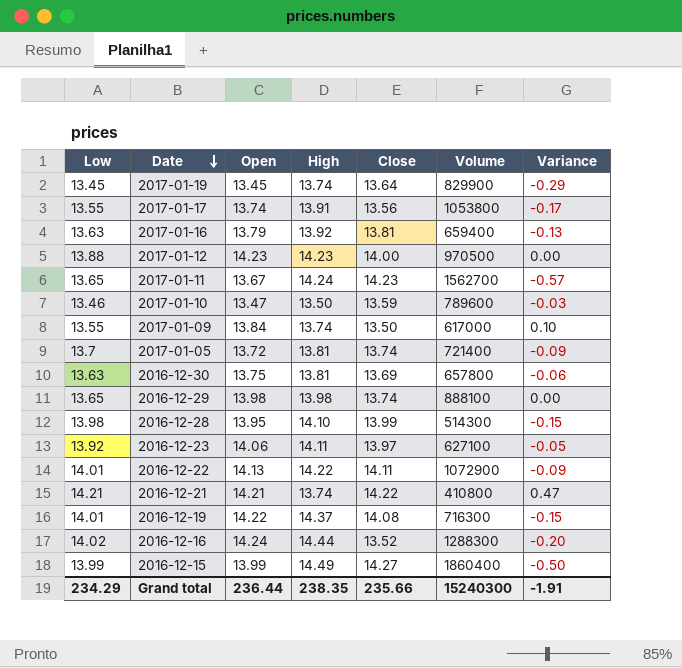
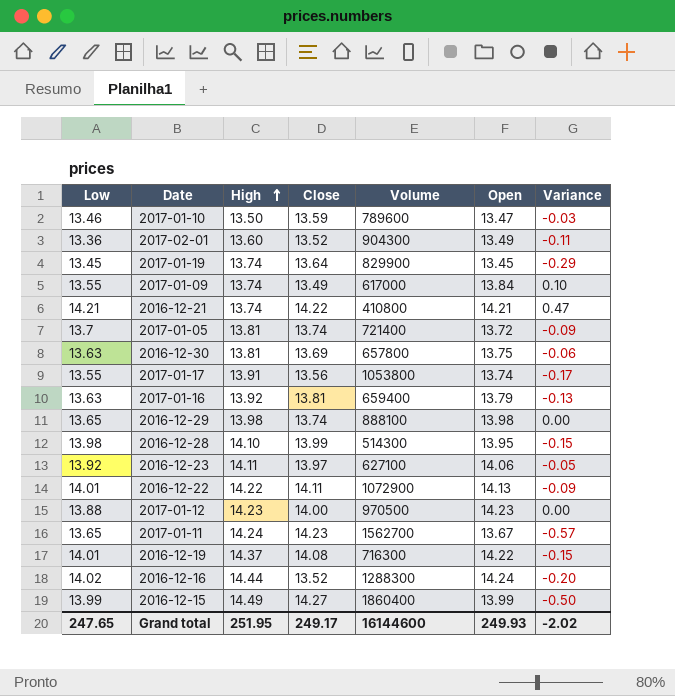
row order: Date descending -> High ascending
column Open | position: 3 -> 6
row 2017-02-01: none -> 13.36 | 13.60 | 13.52 | 904300 | 13.49 | -0.11
2017-01-09 | Close: 13.50 -> 13.49
Grand total | Low: 234.29 -> 247.65
Grand total | High: 238.35 -> 251.95
Grand total | Close: 235.66 -> 249.17
Grand total | Volume: 15240300 -> 16144600
Grand total | Open: 236.44 -> 249.93
Grand total | Variance: -1.91 -> -2.02

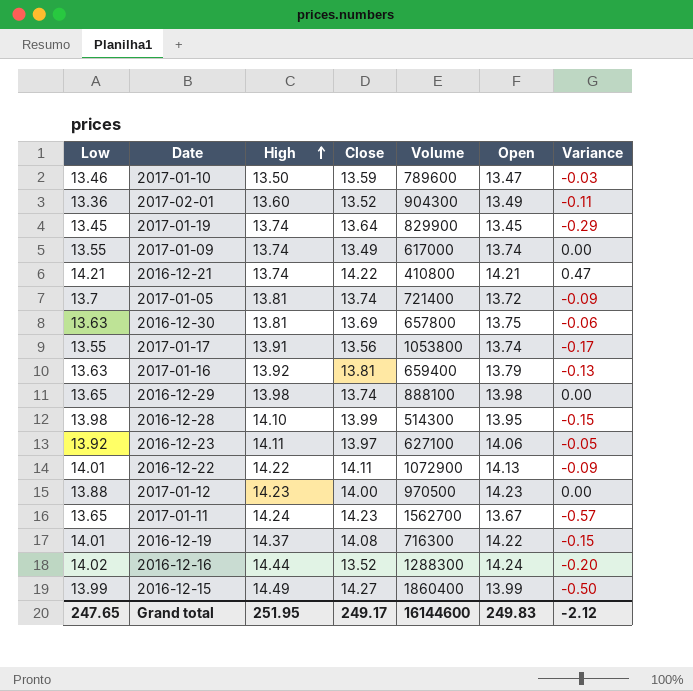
2017-01-09 | Open: 13.84 -> 13.74
2017-01-09 | Variance: 0.10 -> 0.00
Grand total | Open: 249.93 -> 249.83
Grand total | Variance: -2.02 -> -2.12

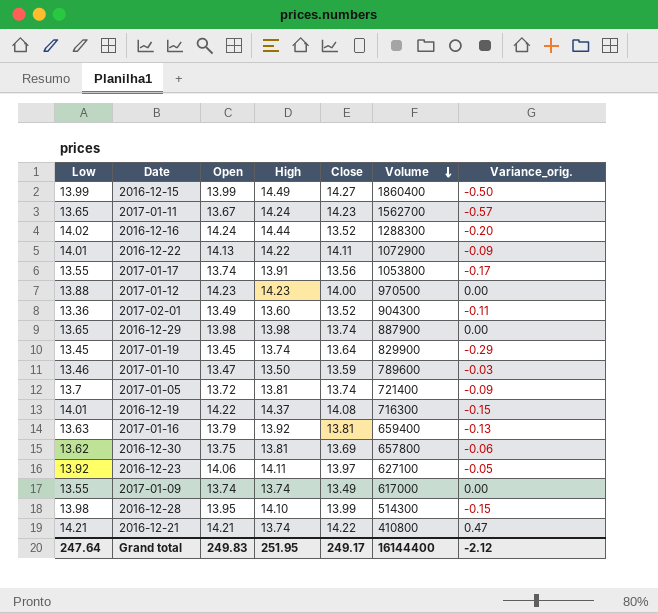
row order: High ascending -> Volume descending
column Open | position: 6 -> 3
column name: Variance -> Variance_orig.
2016-12-29 | Volume: 888100 -> 887900
2016-12-30 | Low: 13.63 -> 13.62
Grand total | Low: 247.65 -> 247.64
Grand total | Volume: 16144600 -> 16144400

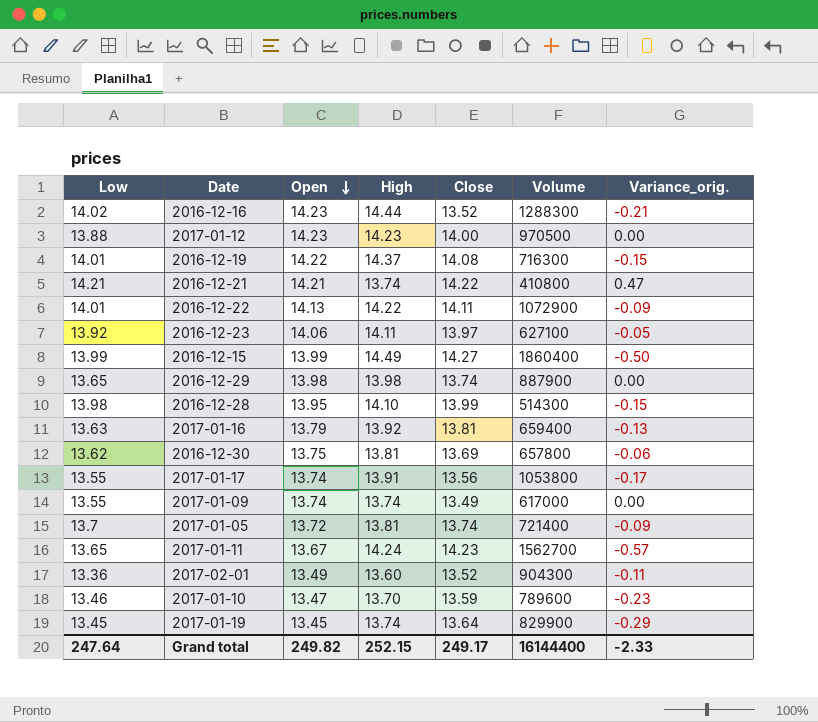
row order: Volume descending -> Open descending
2016-12-16 | Open: 14.24 -> 14.23
2016-12-16 | Variance_orig.: -0.20 -> -0.21
2017-01-10 | High: 13.50 -> 13.70
2017-01-10 | Variance_orig.: -0.03 -> -0.23
Grand total | Open: 249.83 -> 249.82
Grand total | High: 251.95 -> 252.15
Grand total | Variance_orig.: -2.12 -> -2.33

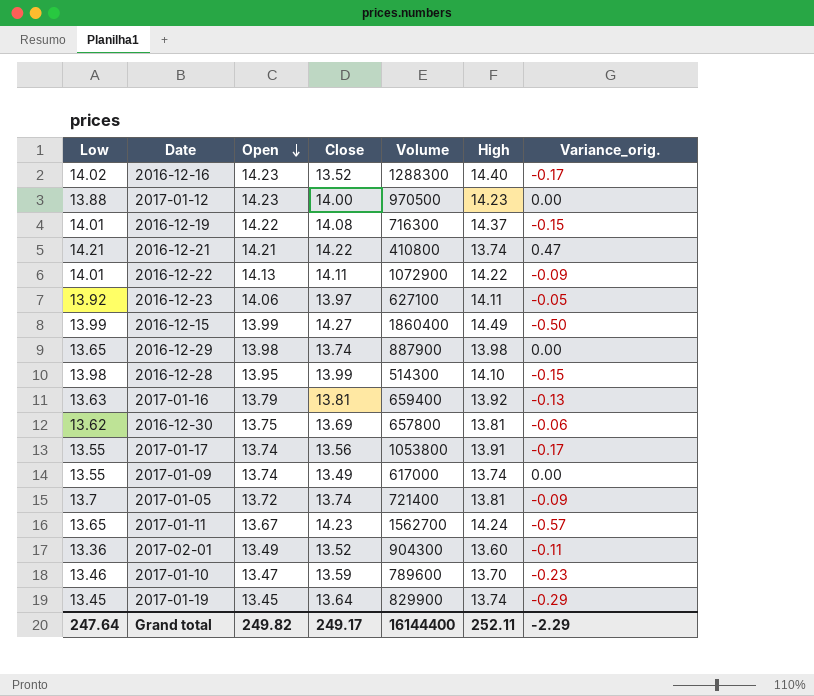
column High | position: 4 -> 6
2016-12-16 | High: 14.44 -> 14.40
2016-12-16 | Variance_orig.: -0.21 -> -0.17
Grand total | High: 252.15 -> 252.11
Grand total | Variance_orig.: -2.33 -> -2.29

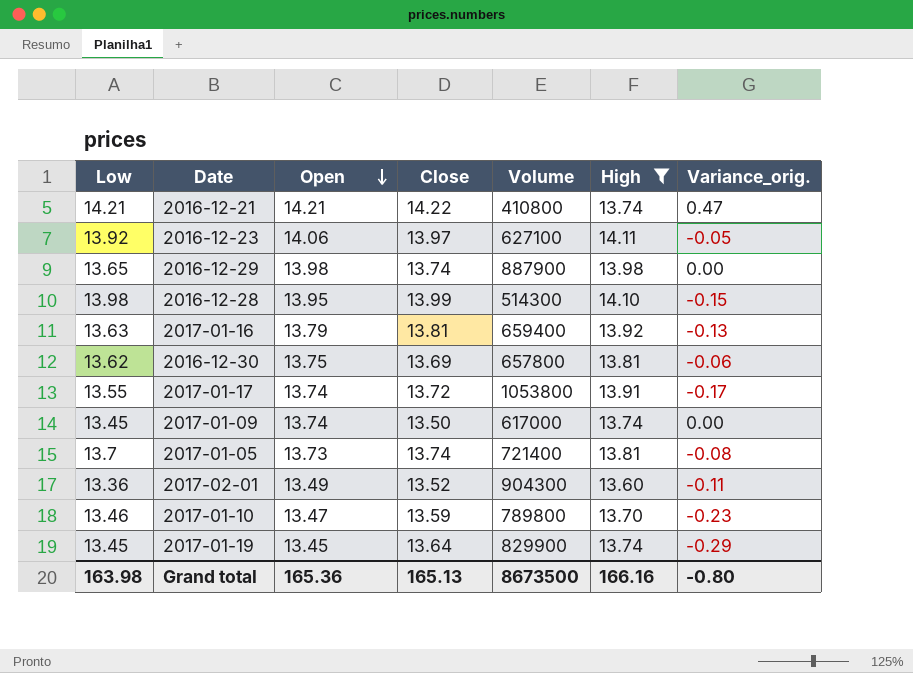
filter: none -> High <= 14.11
2017-01-17 | Close: 13.56 -> 13.72
2017-01-09 | Low: 13.55 -> 13.45
2017-01-09 | Close: 13.49 -> 13.50
2017-01-05 | Open: 13.72 -> 13.73
2017-01-05 | Variance_orig.: -0.09 -> -0.08
2017-01-10 | Volume: 789600 -> 789800
Grand total | Low: 247.64 -> 163.98
Grand total | Open: 249.82 -> 165.36
Grand total | Close: 249.17 -> 165.13
Grand total | Volume: 16144400 -> 8673500
Grand total | High: 252.11 -> 166.16
Grand total | Variance_orig.: -2.29 -> -0.80

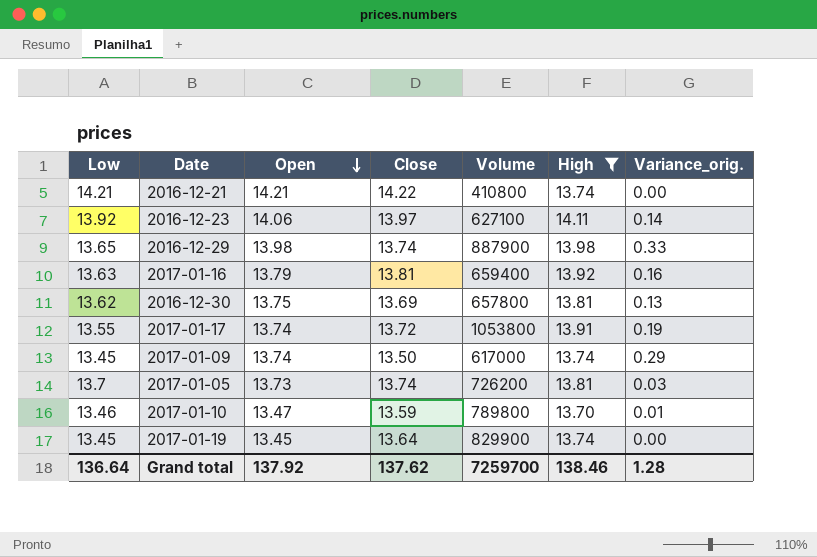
column Variance_orig. | formula: [Open] - [High] -> [Open] - [Low]
row 2016-12-28: 13.98 | 13.95 | 13.99 | 514300 | 14.10 | -0.15 -> none
row 2017-02-01: 13.36 | 13.49 | 13.52 | 904300 | 13.60 | -0.11 -> none
2017-01-05 | Volume: 721400 -> 726200
Grand total | Low: 163.98 -> 136.64
Grand total | Open: 165.36 -> 137.92
Grand total | Close: 165.13 -> 137.62
Grand total | Volume: 8673500 -> 7259700
Grand total | High: 166.16 -> 138.46
Grand total | Variance_orig.: -0.80 -> 1.28

